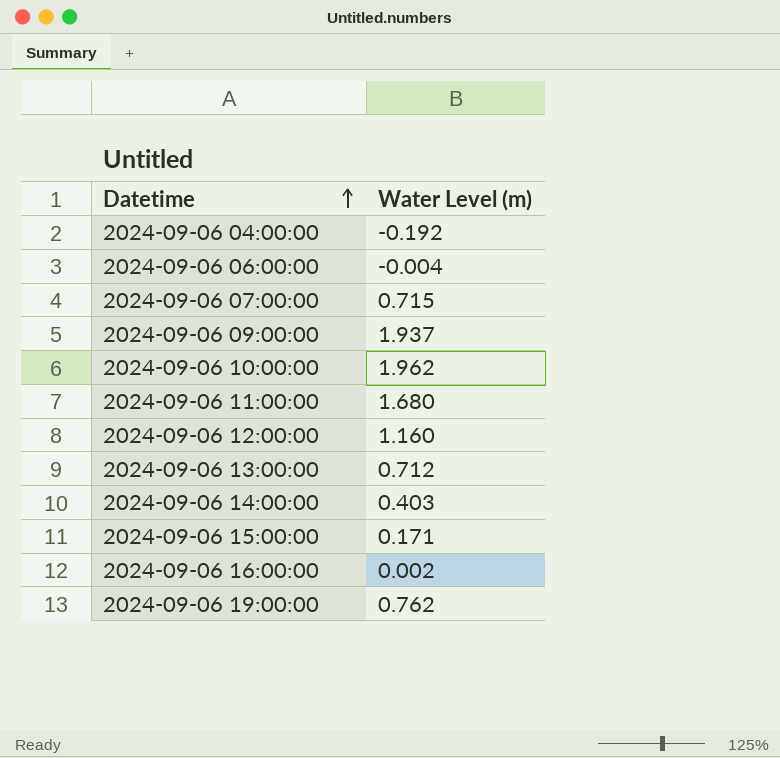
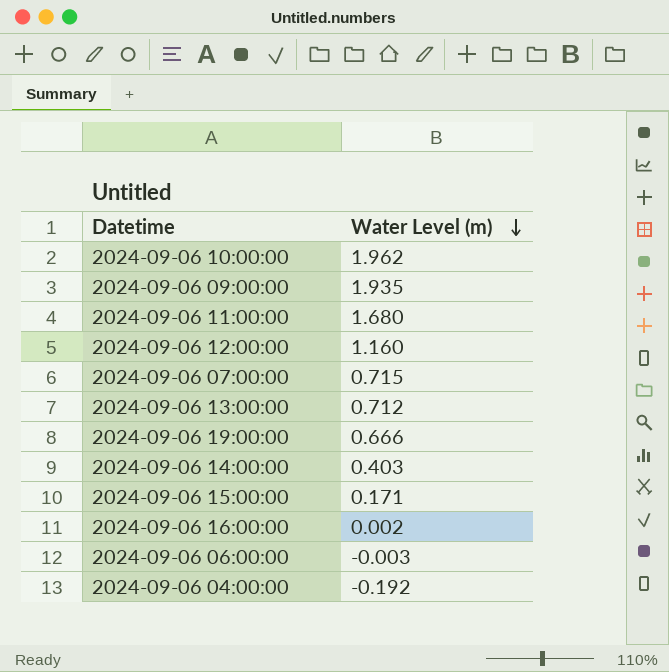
row order: Datetime ascending -> Water Level (m) descending
2024-09-06 09:00:00 | Water Level (m): 1.937 -> 1.935
2024-09-06 19:00:00 | Water Level (m): 0.762 -> 0.666
2024-09-06 06:00:00 | Water Level (m): -0.004 -> -0.003

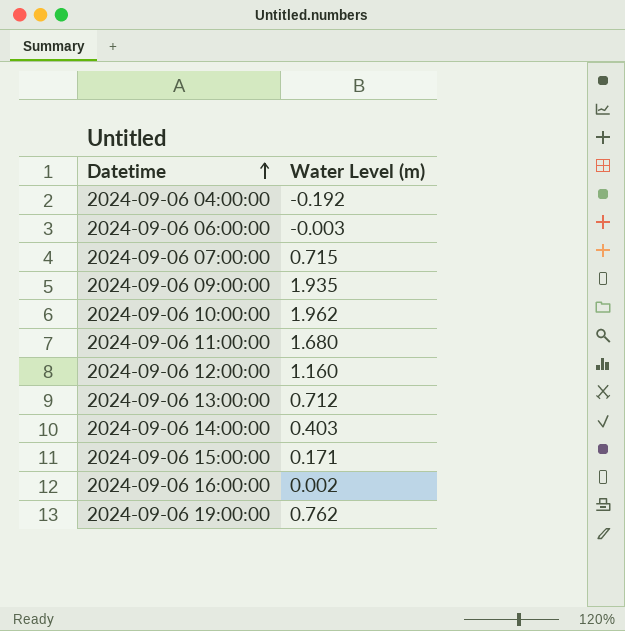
row order: Water Level (m) descending -> Datetime ascending
2024-09-06 19:00:00 | Water Level (m): 0.666 -> 0.762

